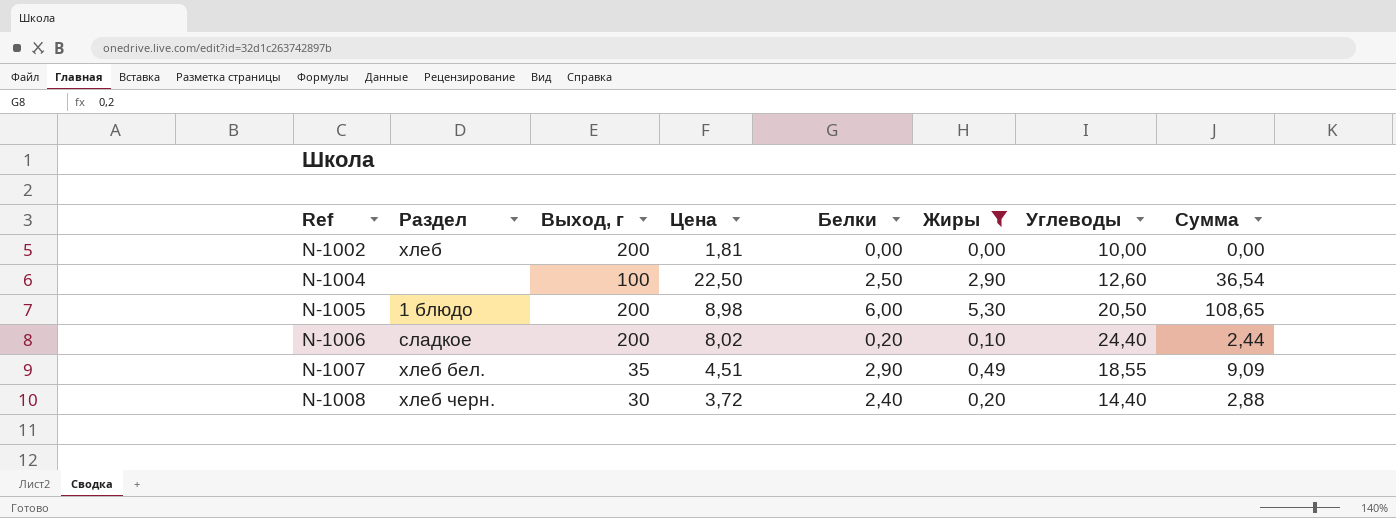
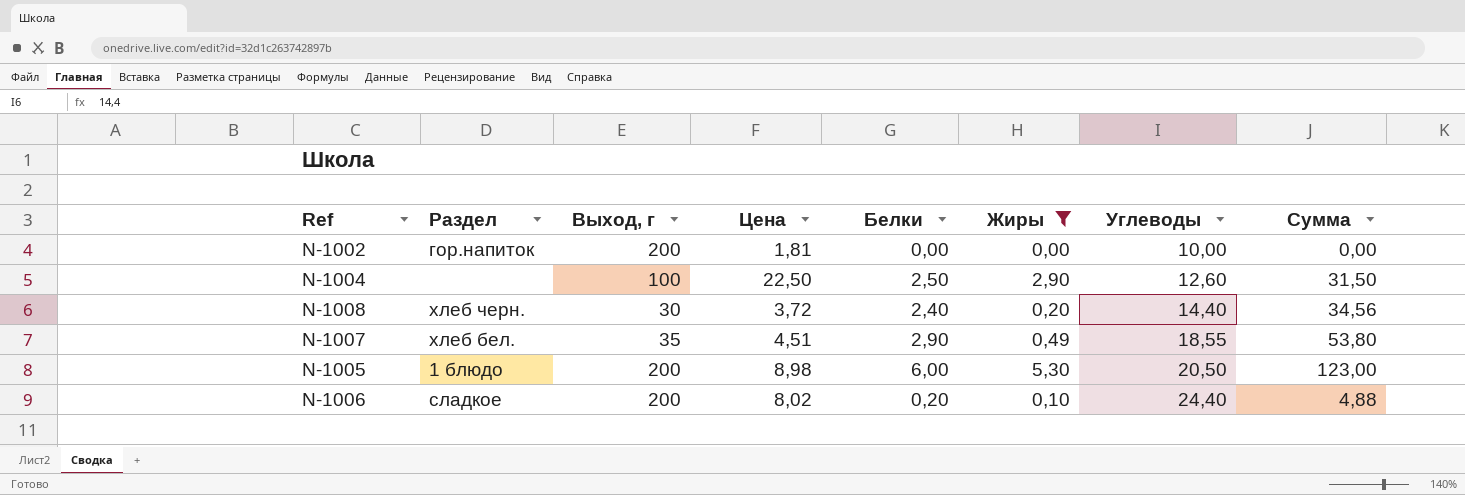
row order: Ref ascending -> Углеводы ascending
column Сумма | formula: [Жиры] * [Углеводы] -> [Белки] * [Углеводы]
N-1002 | Раздел: хлеб -> гор.напиток

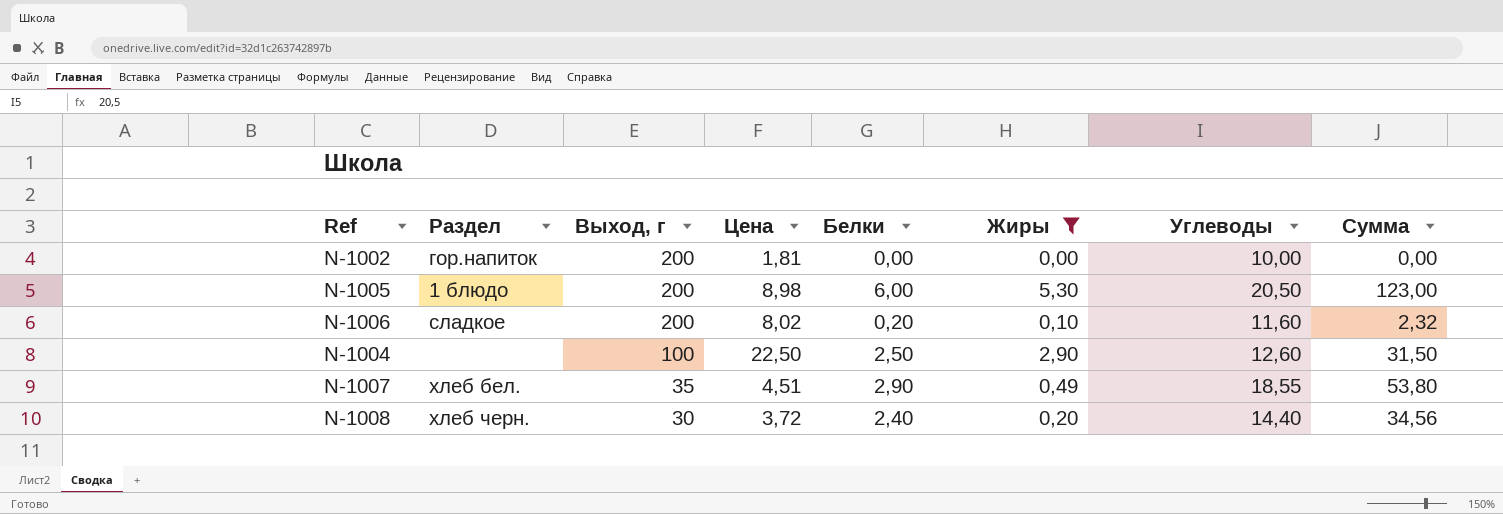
row order: Углеводы ascending -> Выход, г descending
N-1006 | Углеводы: 24,40 -> 11,60
N-1006 | Сумма: 4,88 -> 2,32

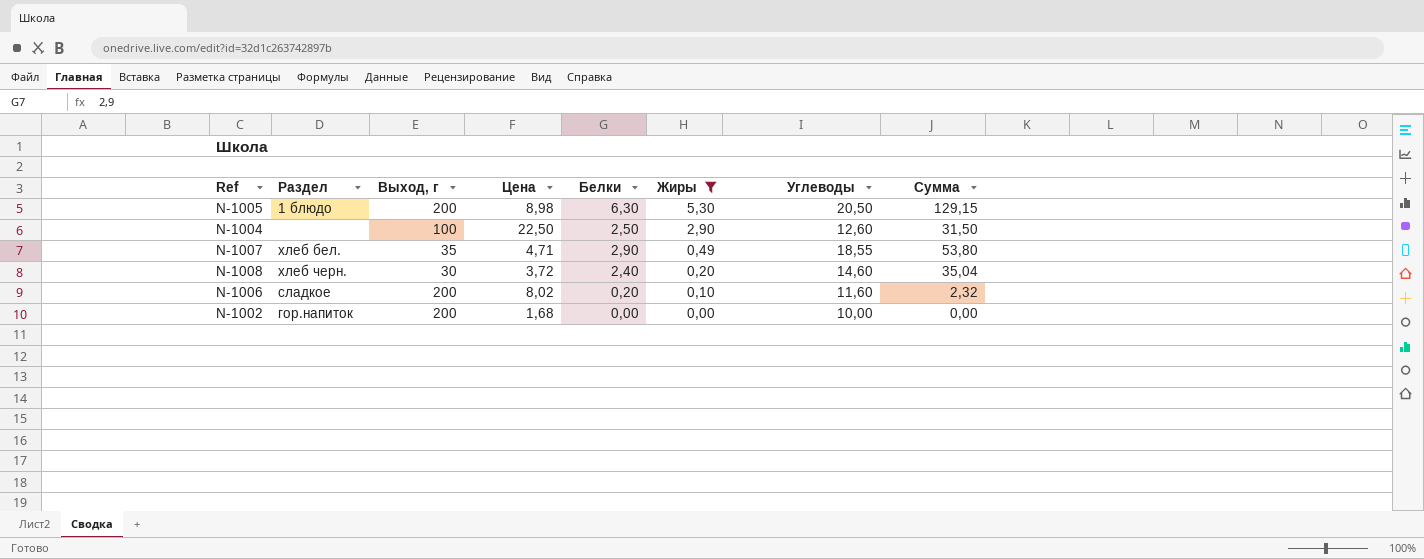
row order: Выход, г descending -> Жиры descending
N-1005 | Белки: 6,00 -> 6,30
N-1005 | Сумма: 123,00 -> 129,15
N-1007 | Цена: 4,51 -> 4,71
N-1008 | Углеводы: 14,40 -> 14,60
N-1008 | Сумма: 34,56 -> 35,04
N-1002 | Цена: 1,81 -> 1,68

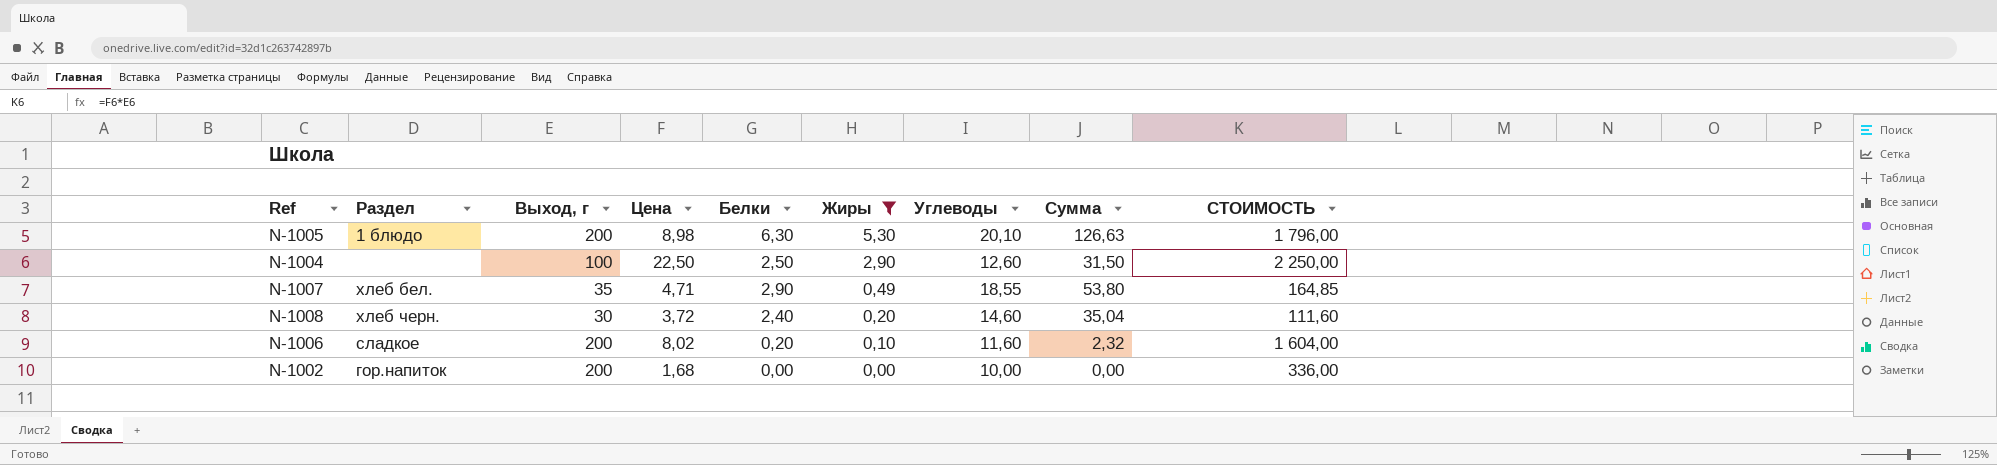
column СТОИМОСТЬ | formula: none -> [Выход, г] * [Цена]
N-1005 | Углеводы: 20,50 -> 20,10
N-1005 | Сумма: 129,15 -> 126,63

